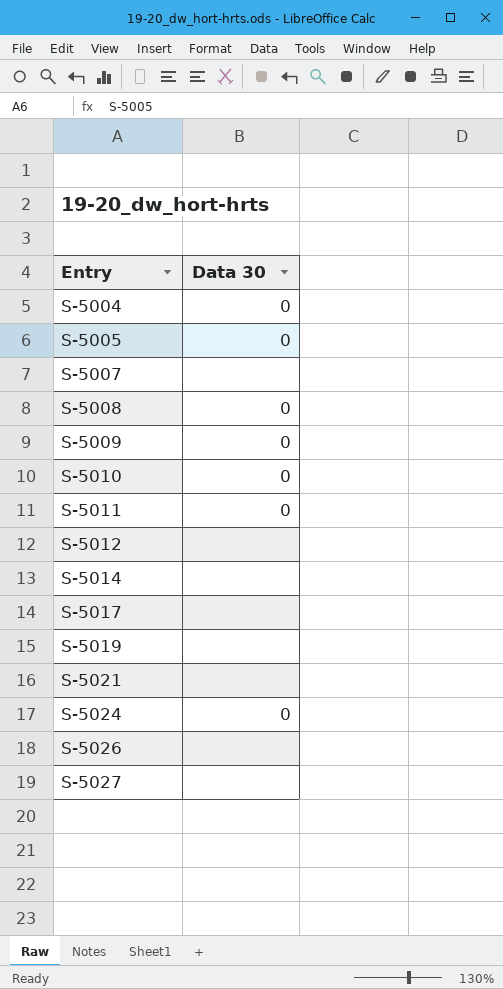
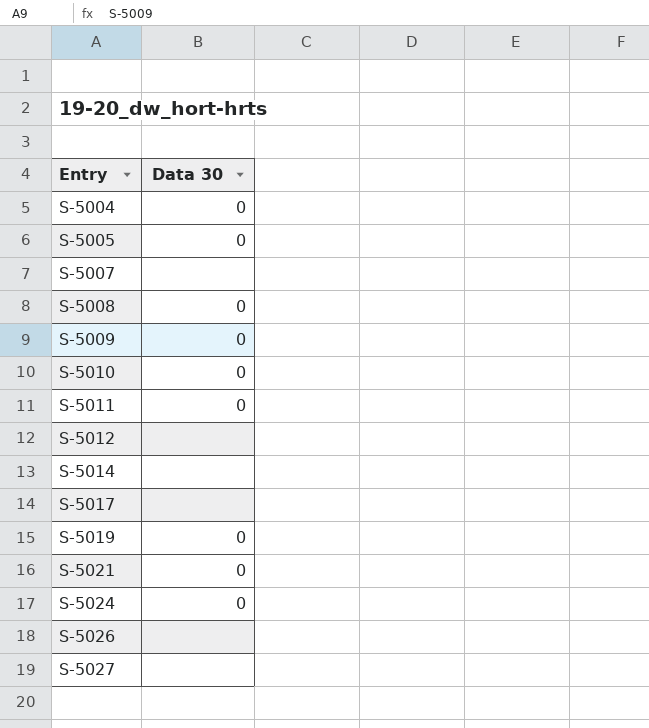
S-5019 | Data 30: none -> 0
S-5021 | Data 30: none -> 0

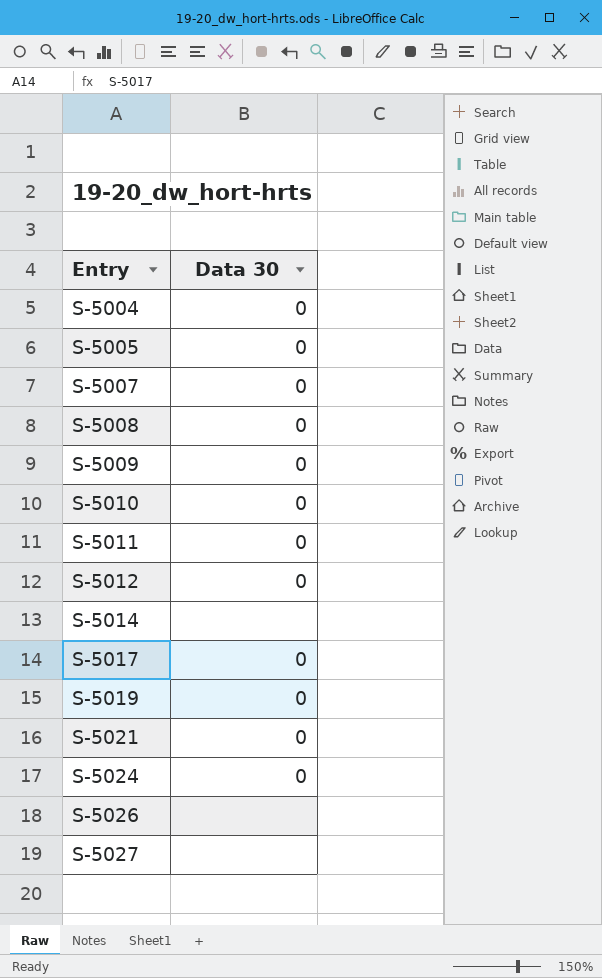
S-5007 | Data 30: none -> 0
S-5012 | Data 30: none -> 0
S-5017 | Data 30: none -> 0

